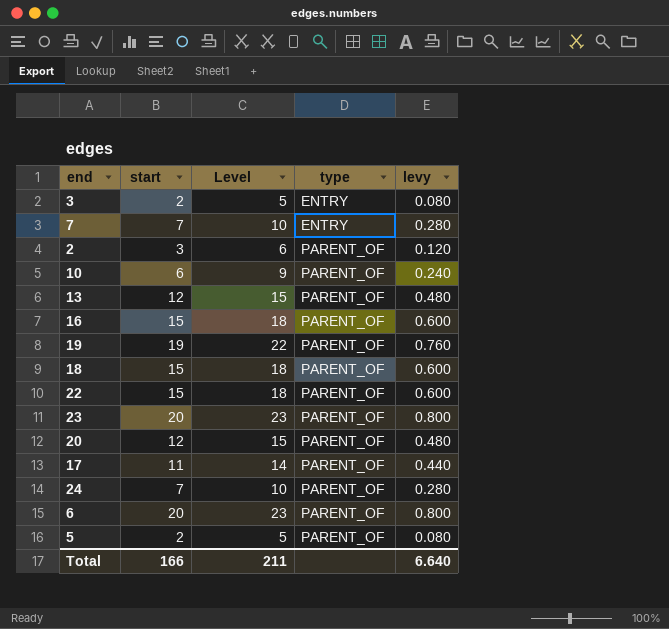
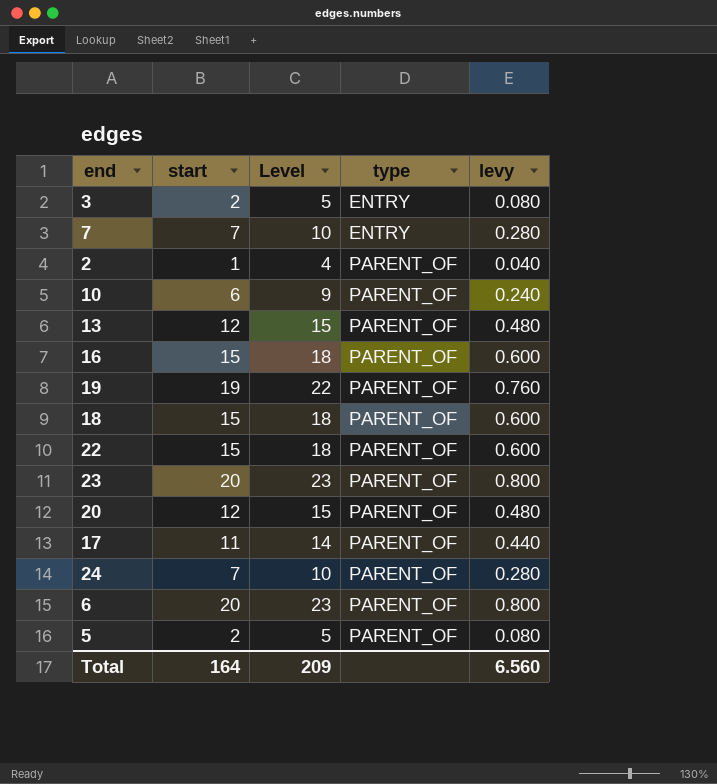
2 | start: 3 -> 1
2 | Level: 6 -> 4
2 | levy: 0.120 -> 0.040
Total | start: 166 -> 164
Total | Level: 211 -> 209
Total | levy: 6.640 -> 6.560

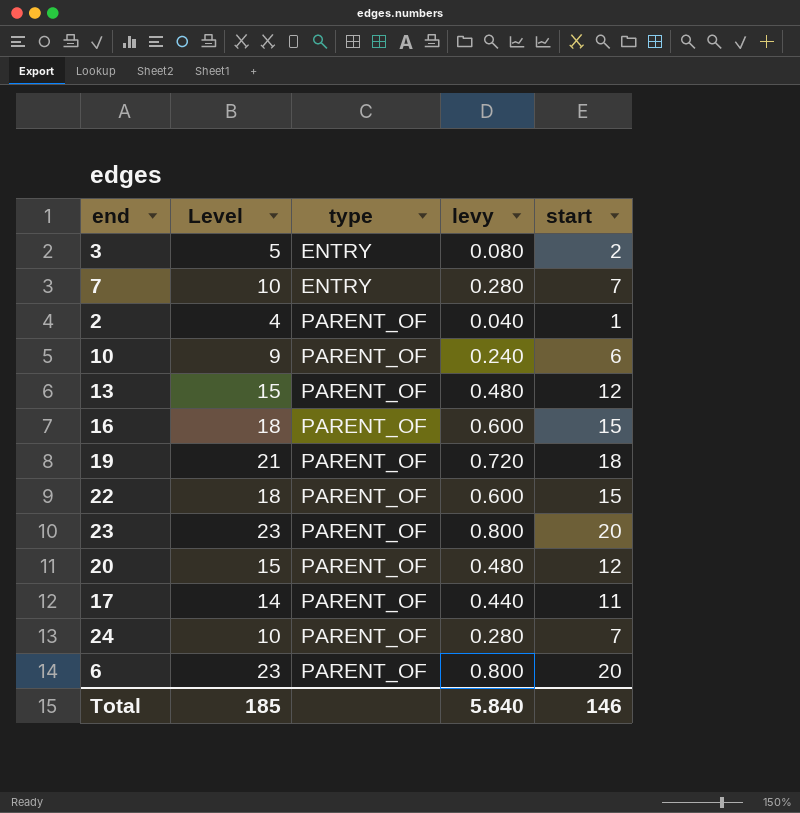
column start | position: 2 -> 5
row 18: 15 | 18 | PARENT_OF | 0.600 -> none
row 5: 2 | 5 | PARENT_OF | 0.080 -> none
19 | Level: 22 -> 21
19 | levy: 0.760 -> 0.720
19 | start: 19 -> 18
Total | Level: 209 -> 185
Total | levy: 6.560 -> 5.840
Total | start: 164 -> 146

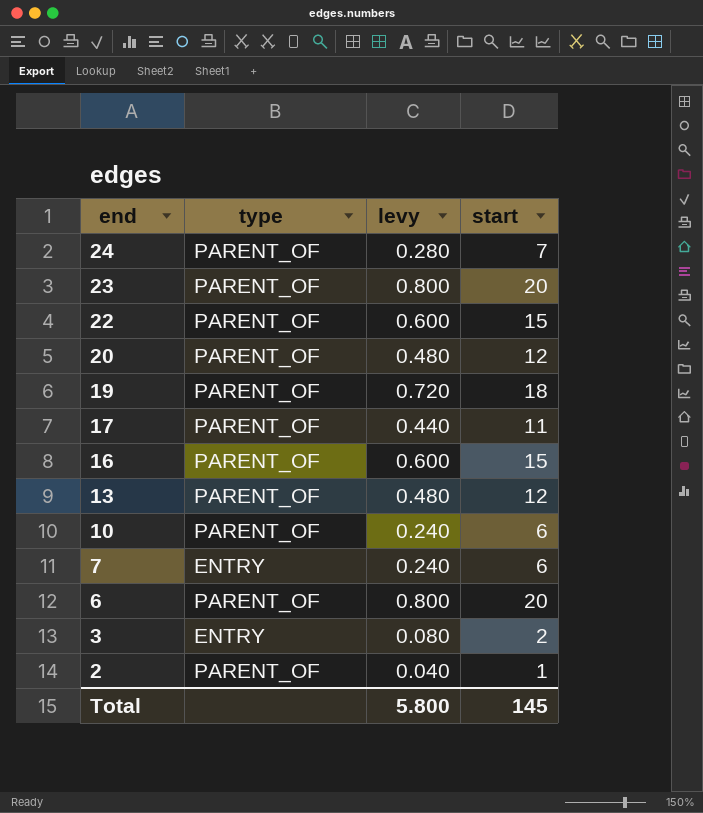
row order: type ascending -> end descending
column Level | formula: [start] + 3 -> none
7 | levy: 0.280 -> 0.240
7 | start: 7 -> 6
Total | levy: 5.840 -> 5.800
Total | start: 146 -> 145

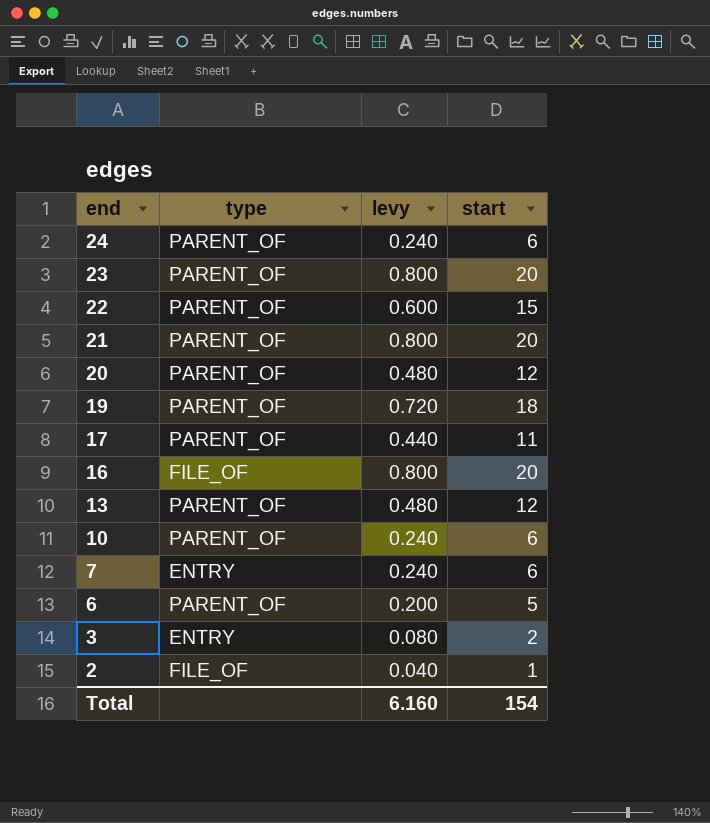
24 | levy: 0.280 -> 0.240
24 | start: 7 -> 6
row 21: none -> PARENT_OF | 0.800 | 20
16 | type: PARENT_OF -> FILE_OF
16 | levy: 0.600 -> 0.800
16 | start: 15 -> 20
6 | levy: 0.800 -> 0.200
6 | start: 20 -> 5
2 | type: PARENT_OF -> FILE_OF
Total | levy: 5.800 -> 6.160
Total | start: 145 -> 154

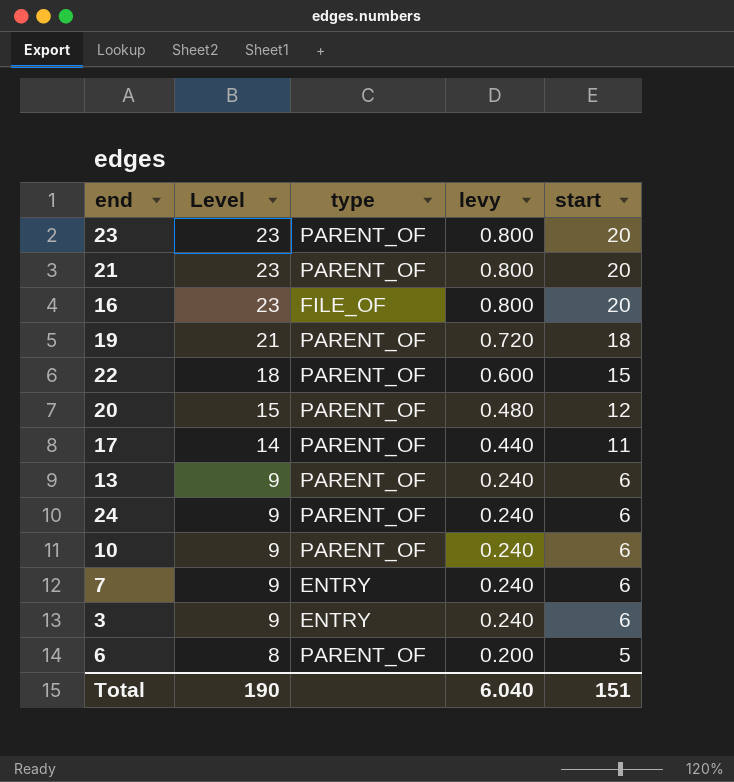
row order: end descending -> Level descending
column Level | formula: none -> [start] + 3
row 2: FILE_OF | 0.040 | 1 -> none
13 | levy: 0.480 -> 0.240
13 | start: 12 -> 6
3 | levy: 0.080 -> 0.240
3 | start: 2 -> 6
Total | levy: 6.160 -> 6.040
Total | start: 154 -> 151

